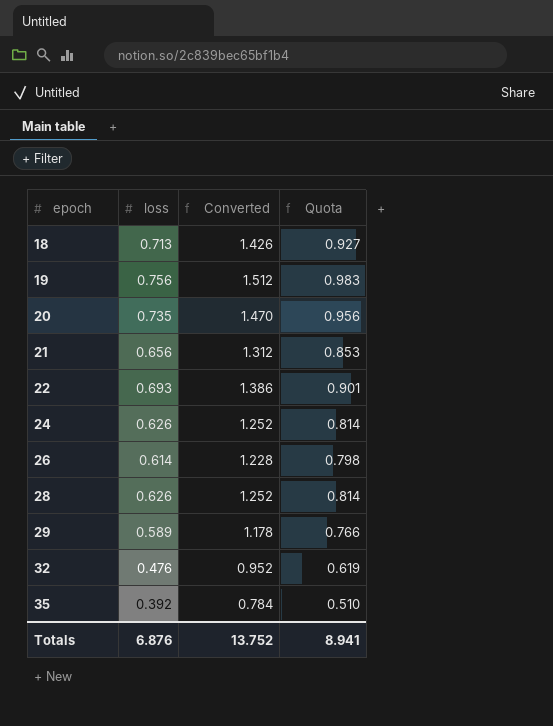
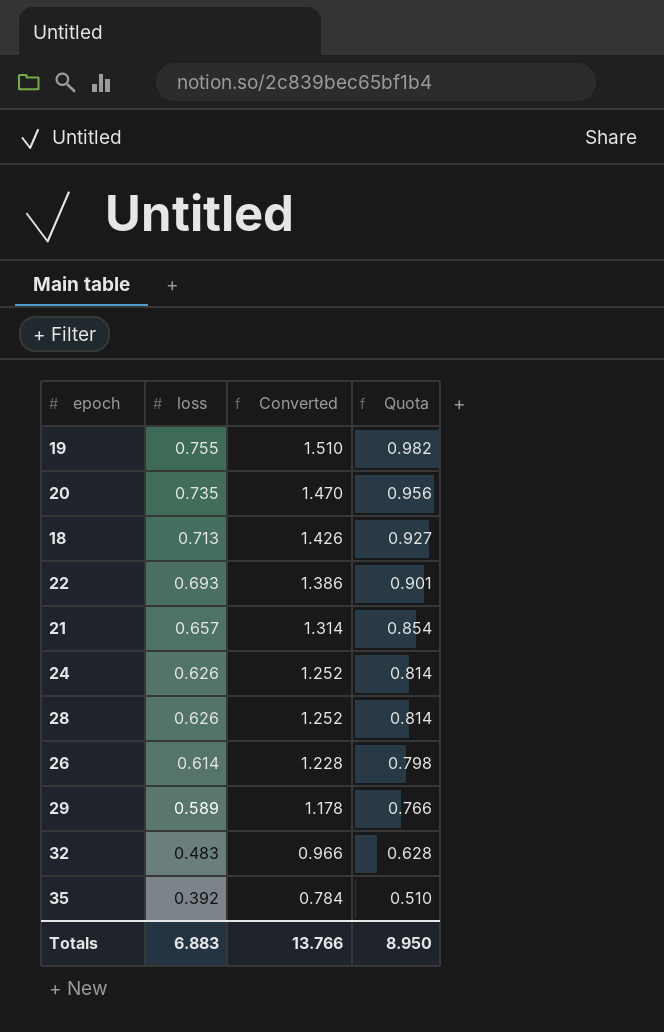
row order: epoch ascending -> loss descending
19 | loss: 0.756 -> 0.755
19 | Converted: 1.512 -> 1.510
19 | Quota: 0.983 -> 0.982
21 | loss: 0.656 -> 0.657
21 | Converted: 1.312 -> 1.314
21 | Quota: 0.853 -> 0.854
32 | loss: 0.476 -> 0.483
32 | Converted: 0.952 -> 0.966
32 | Quota: 0.619 -> 0.628
Totals | loss: 6.876 -> 6.883
Totals | Converted: 13.752 -> 13.766
Totals | Quota: 8.941 -> 8.950

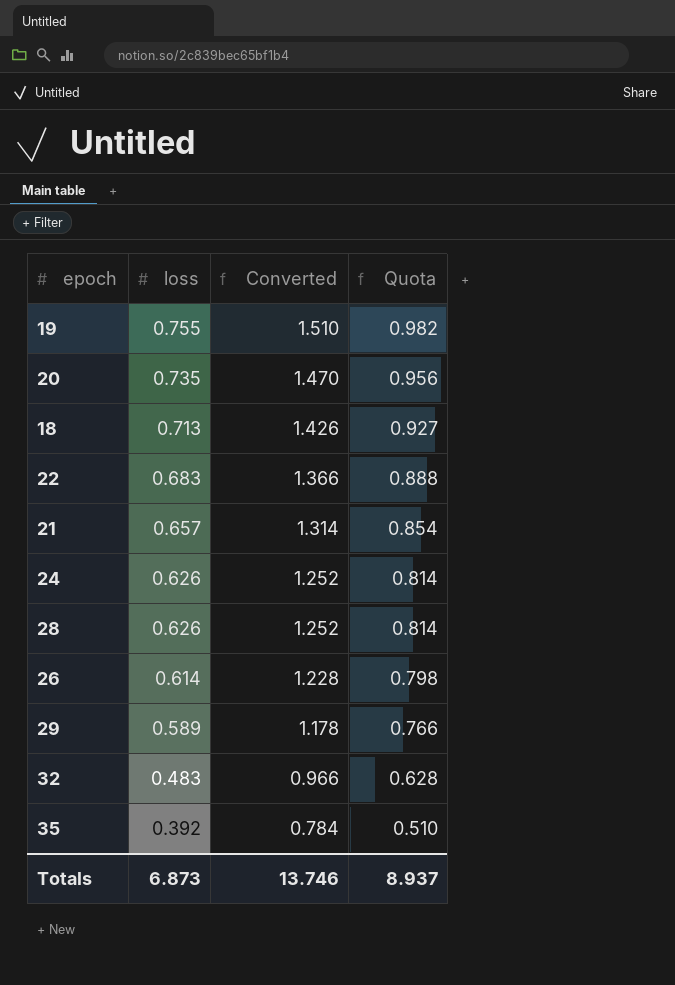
22 | loss: 0.693 -> 0.683
22 | Converted: 1.386 -> 1.366
22 | Quota: 0.901 -> 0.888
Totals | loss: 6.883 -> 6.873
Totals | Converted: 13.766 -> 13.746
Totals | Quota: 8.950 -> 8.937

